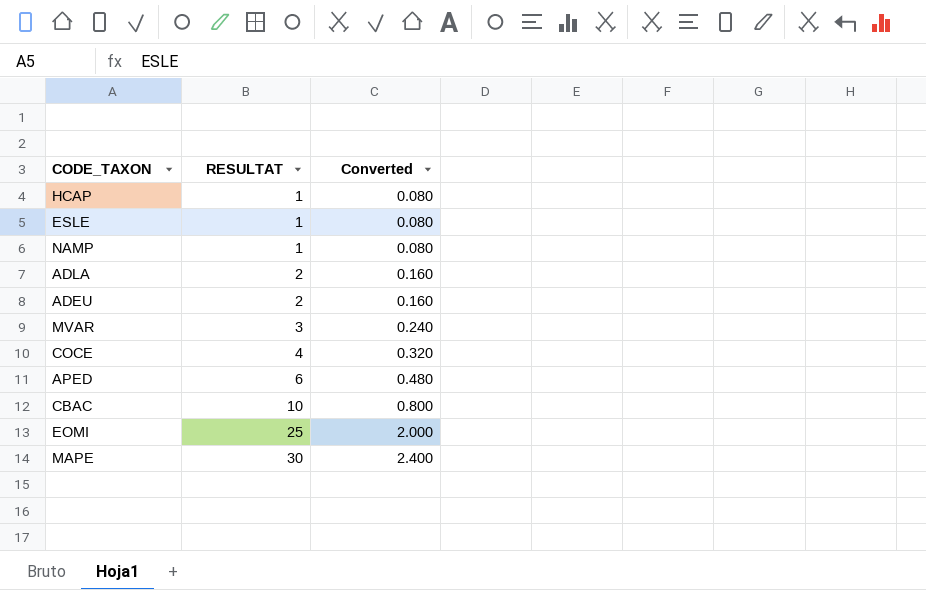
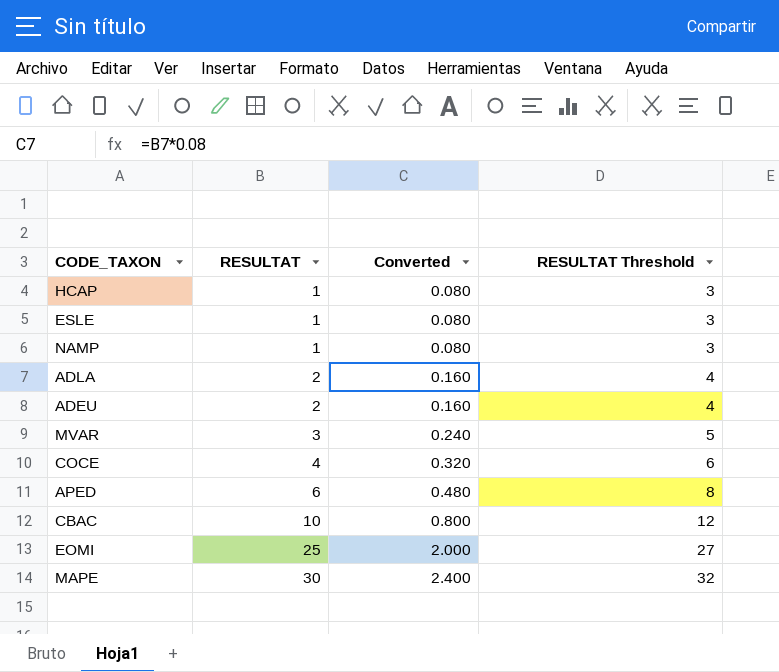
column RESULTAT Threshold | formula: none -> [RESULTAT] + 2

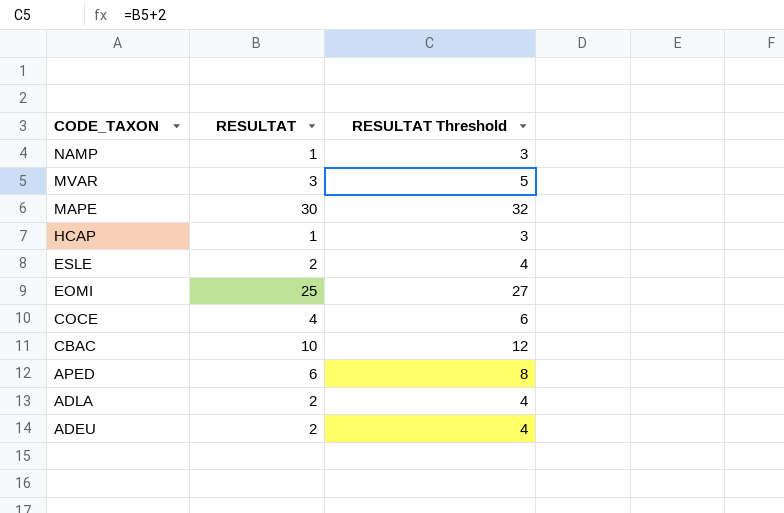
row order: RESULTAT ascending -> CODE_TAXON descending
column Converted | formula: [RESULTAT] * 0.08 -> none
ESLE | RESULTAT: 1 -> 2
ESLE | RESULTAT Threshold: 3 -> 4

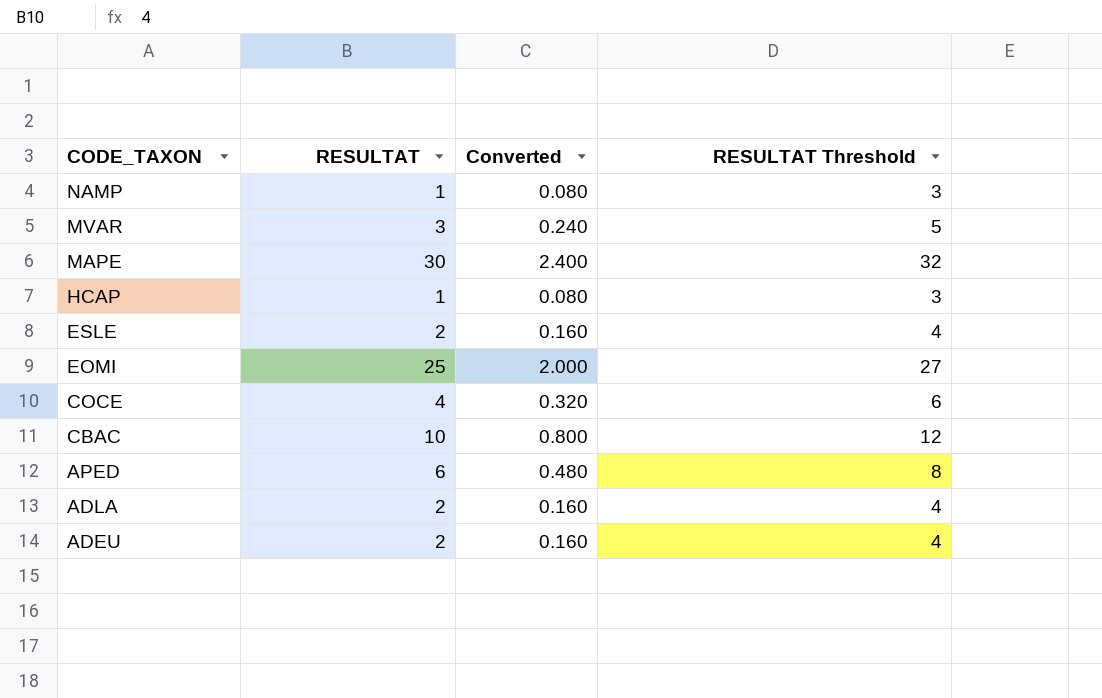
column Converted | formula: none -> [RESULTAT] * 0.08

